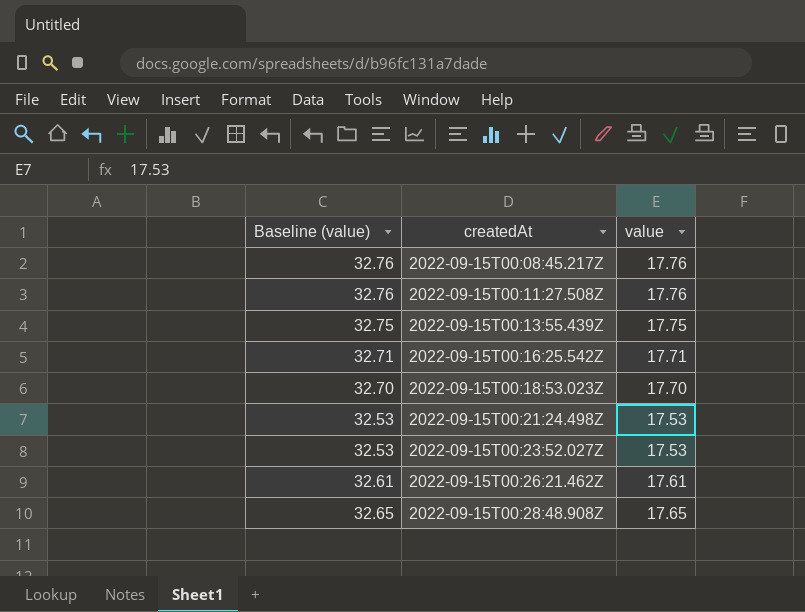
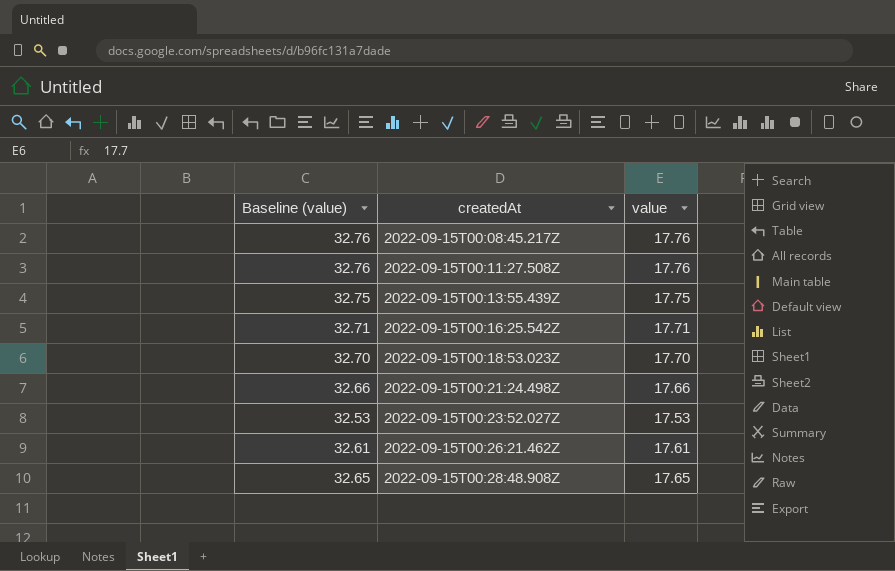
2022-09-15T00:21:24.498Z | Baseline (value): 32.53 -> 32.66
2022-09-15T00:21:24.498Z | value: 17.53 -> 17.66

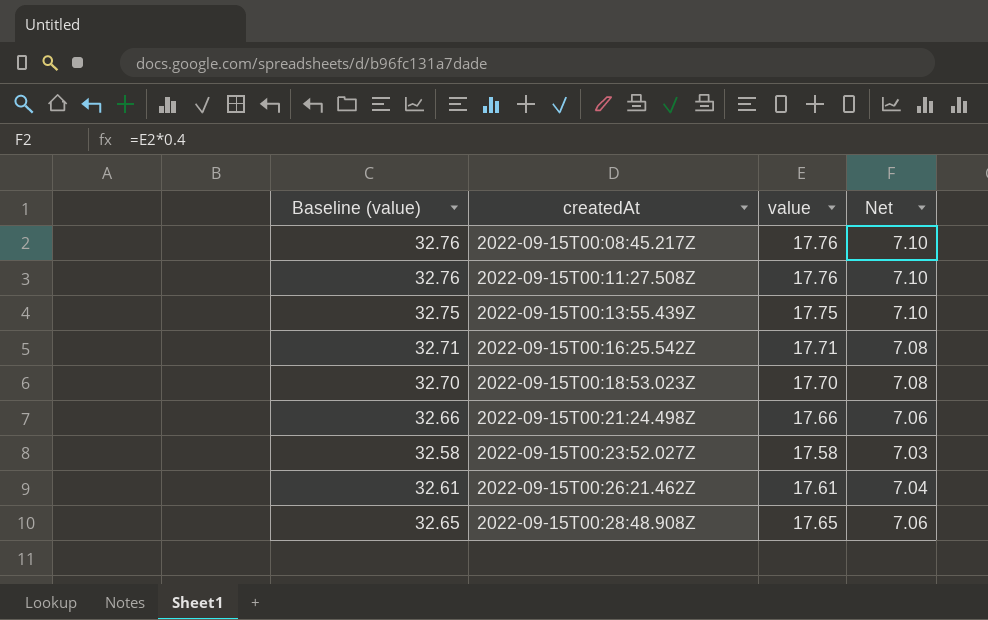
column Net | formula: none -> [value] * 0.4
2022-09-15T00:23:52.027Z | Baseline (value): 32.53 -> 32.58
2022-09-15T00:23:52.027Z | value: 17.53 -> 17.58

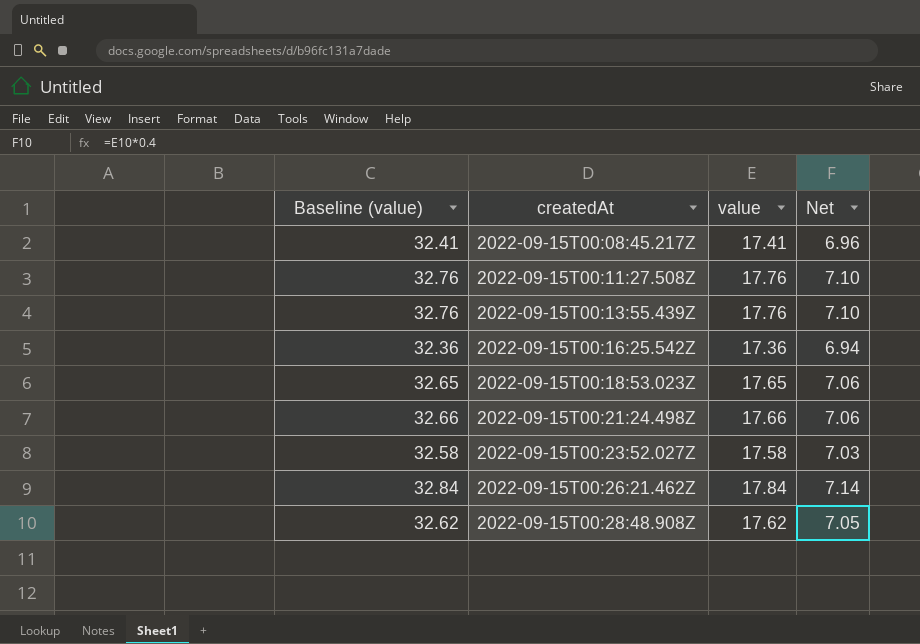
2022-09-15T00:08:45.217Z | Baseline (value): 32.76 -> 32.41
2022-09-15T00:08:45.217Z | value: 17.76 -> 17.41
2022-09-15T00:08:45.217Z | Net: 7.10 -> 6.96
2022-09-15T00:13:55.439Z | Baseline (value): 32.75 -> 32.76
2022-09-15T00:13:55.439Z | value: 17.75 -> 17.76
2022-09-15T00:16:25.542Z | Baseline (value): 32.71 -> 32.36
2022-09-15T00:16:25.542Z | value: 17.71 -> 17.36
2022-09-15T00:16:25.542Z | Net: 7.08 -> 6.94
2022-09-15T00:18:53.023Z | Baseline (value): 32.70 -> 32.65
2022-09-15T00:18:53.023Z | value: 17.70 -> 17.65
2022-09-15T00:18:53.023Z | Net: 7.08 -> 7.06
2022-09-15T00:26:21.462Z | Baseline (value): 32.61 -> 32.84
2022-09-15T00:26:21.462Z | value: 17.61 -> 17.84
2022-09-15T00:26:21.462Z | Net: 7.04 -> 7.14
2022-09-15T00:28:48.908Z | Baseline (value): 32.65 -> 32.62
2022-09-15T00:28:48.908Z | value: 17.65 -> 17.62
2022-09-15T00:28:48.908Z | Net: 7.06 -> 7.05

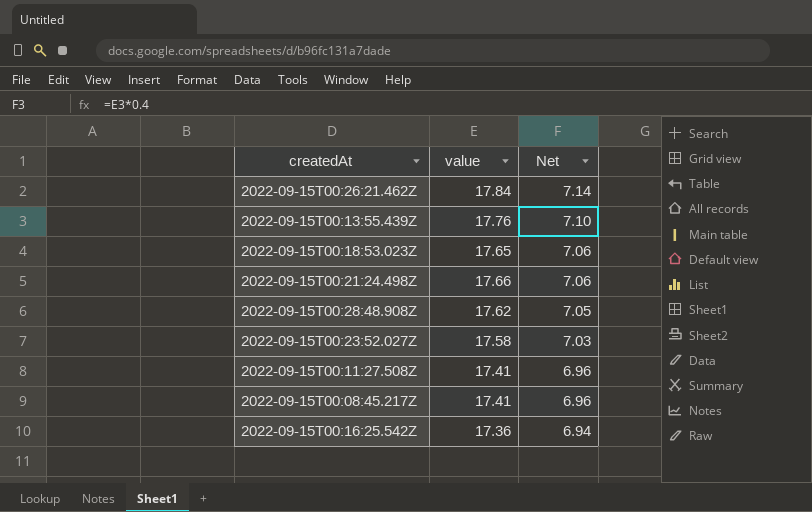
row order: createdAt ascending -> Net descending
column Baseline (value) | formula: [value] + 15 -> none
2022-09-15T00:11:27.508Z | value: 17.76 -> 17.41
2022-09-15T00:11:27.508Z | Net: 7.10 -> 6.96

